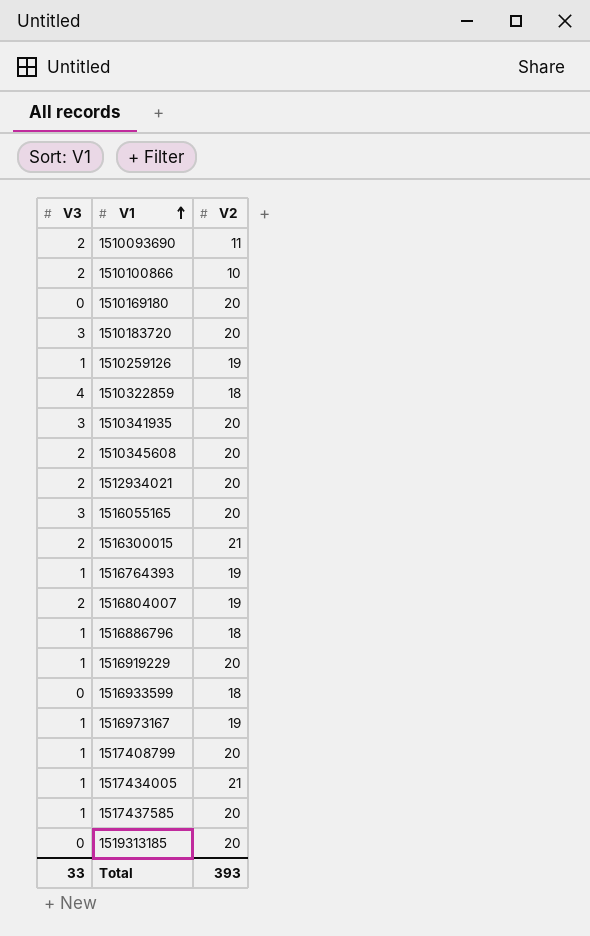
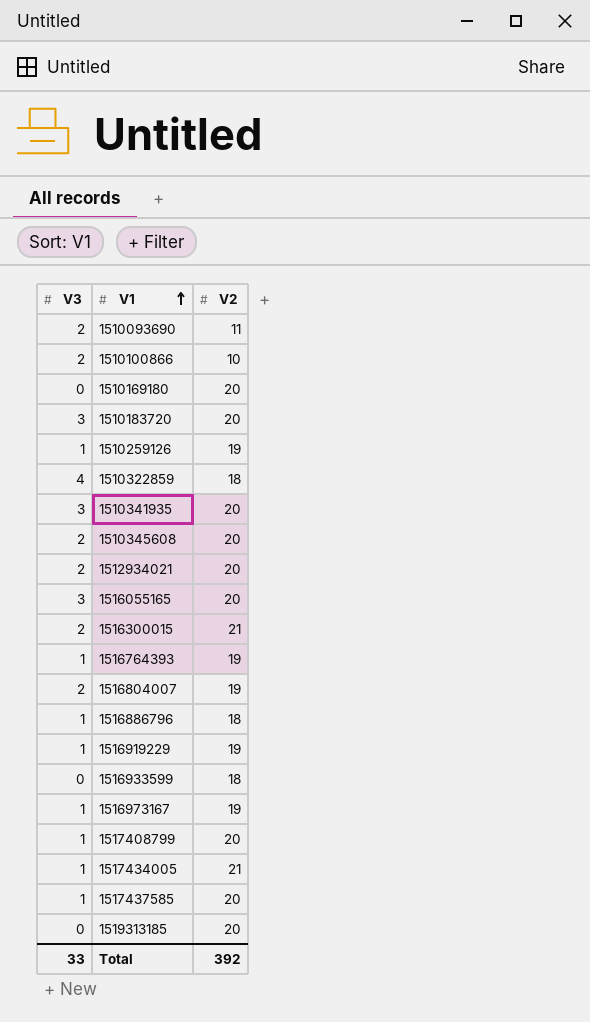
1516919229 | V2: 20 -> 19
Total | V2: 393 -> 392

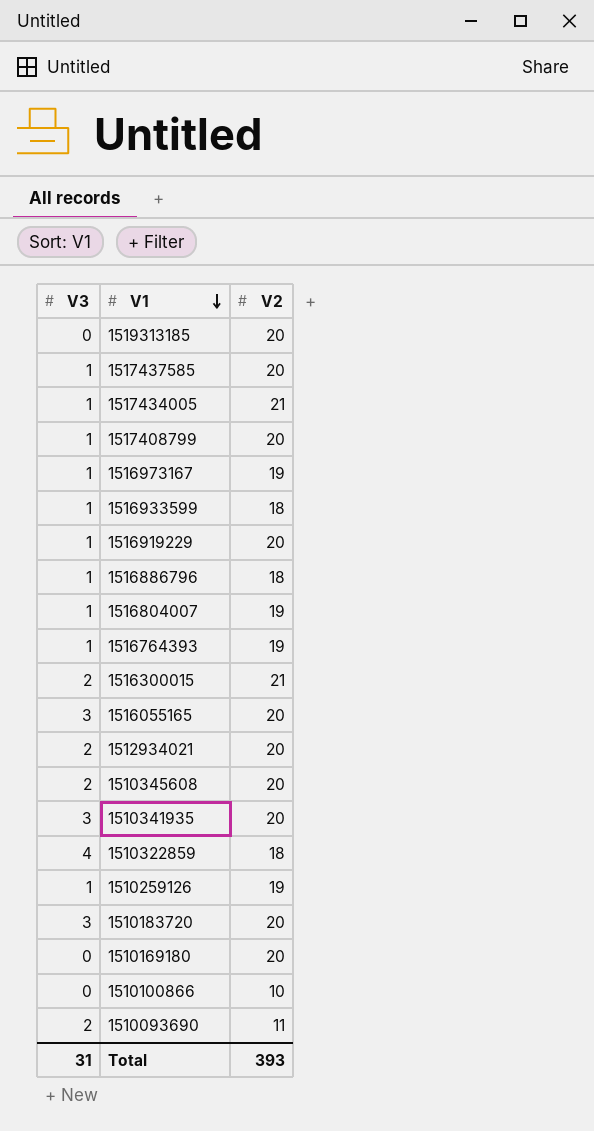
row order: V1 ascending -> V1 descending
1516933599 | V3: 0 -> 1
1516919229 | V2: 19 -> 20
1516804007 | V3: 2 -> 1
1510100866 | V3: 2 -> 0
Total | V3: 33 -> 31
Total | V2: 392 -> 393

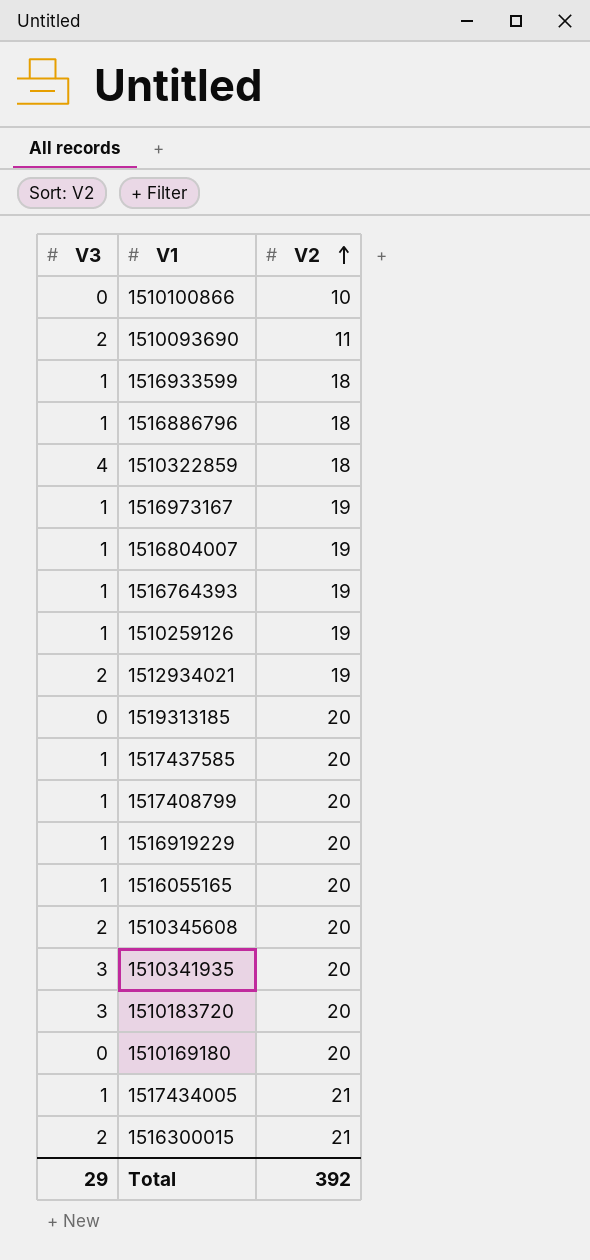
row order: V1 descending -> V2 ascending
1512934021 | V2: 20 -> 19
1516055165 | V3: 3 -> 1
Total | V3: 31 -> 29
Total | V2: 393 -> 392

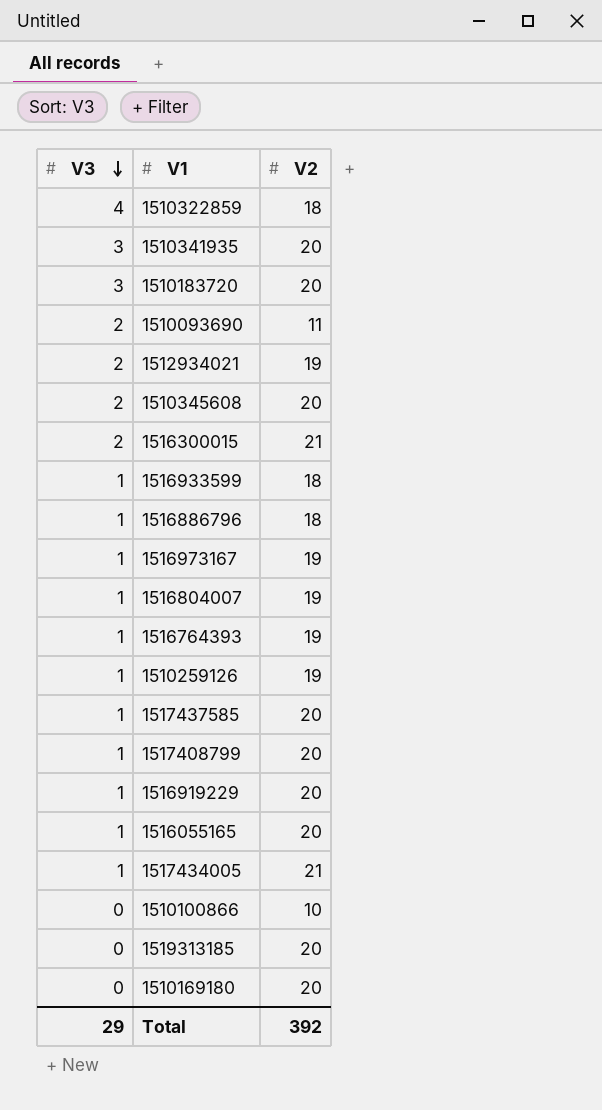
row order: V2 ascending -> V3 descending

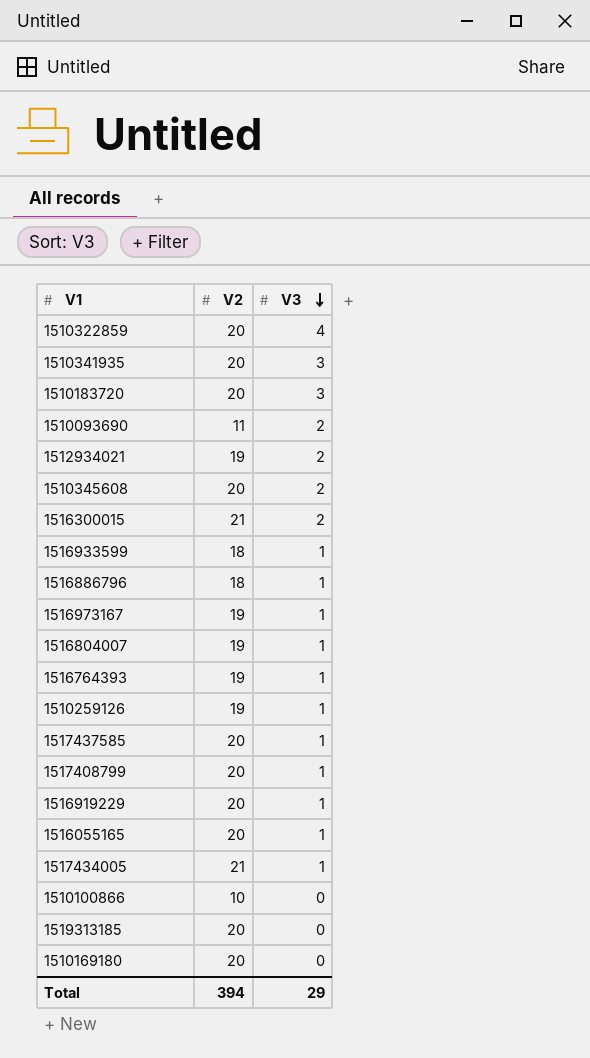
column V3 | position: 1 -> 3
1510322859 | V2: 18 -> 20
Total | V2: 392 -> 394

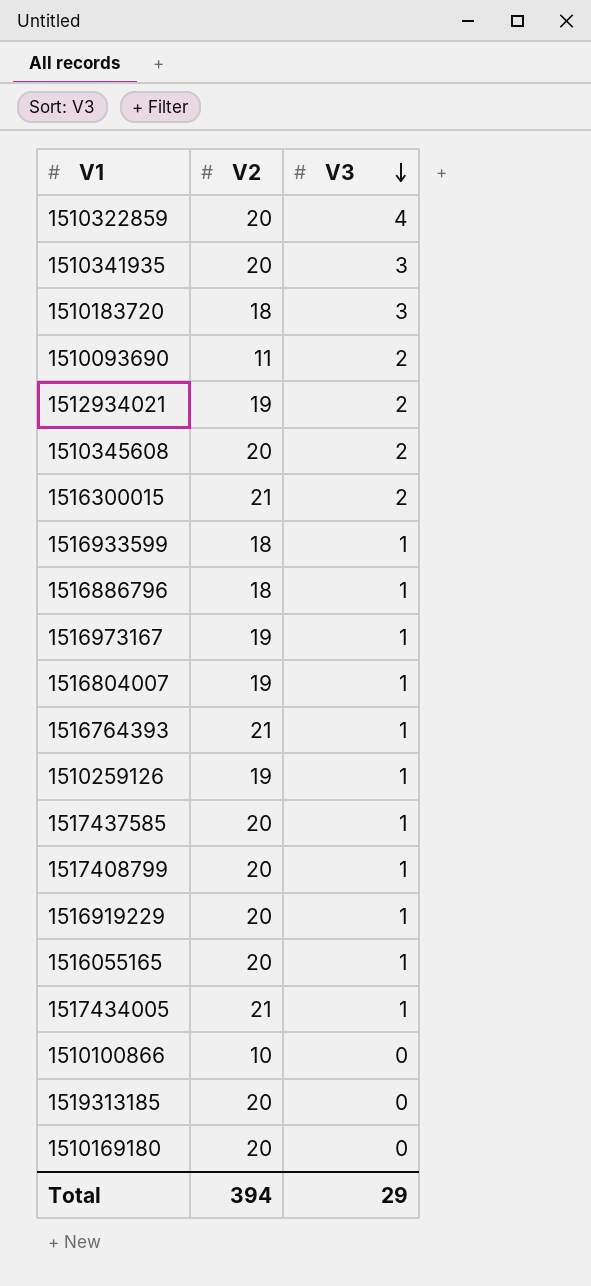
1510183720 | V2: 20 -> 18
1516764393 | V2: 19 -> 21

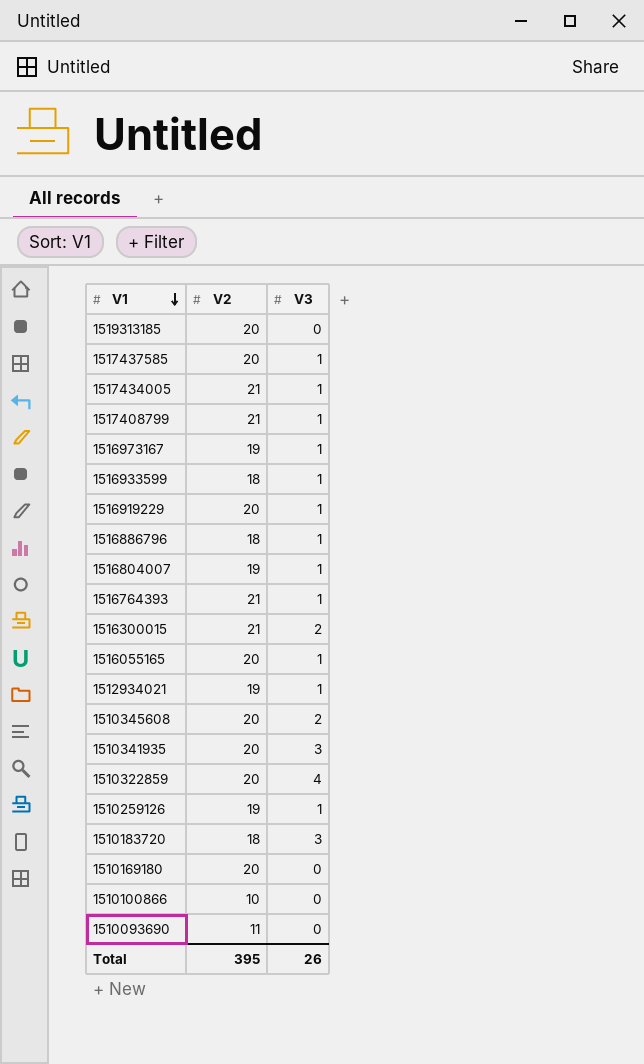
row order: V3 descending -> V1 descending
1517408799 | V2: 20 -> 21
1512934021 | V3: 2 -> 1
1510093690 | V3: 2 -> 0
Total | V2: 394 -> 395
Total | V3: 29 -> 26

